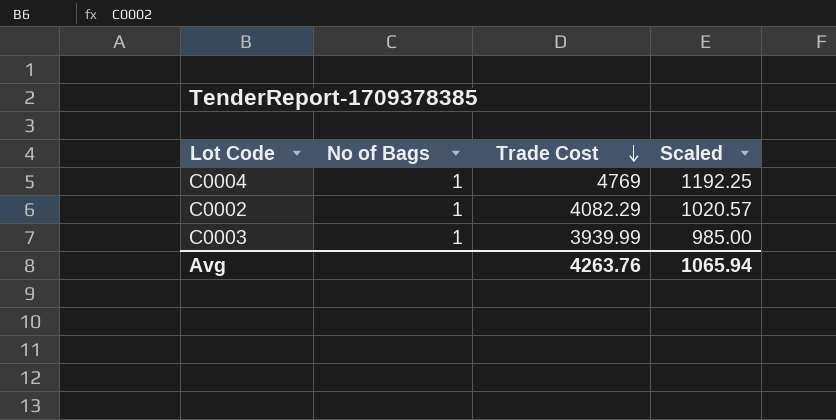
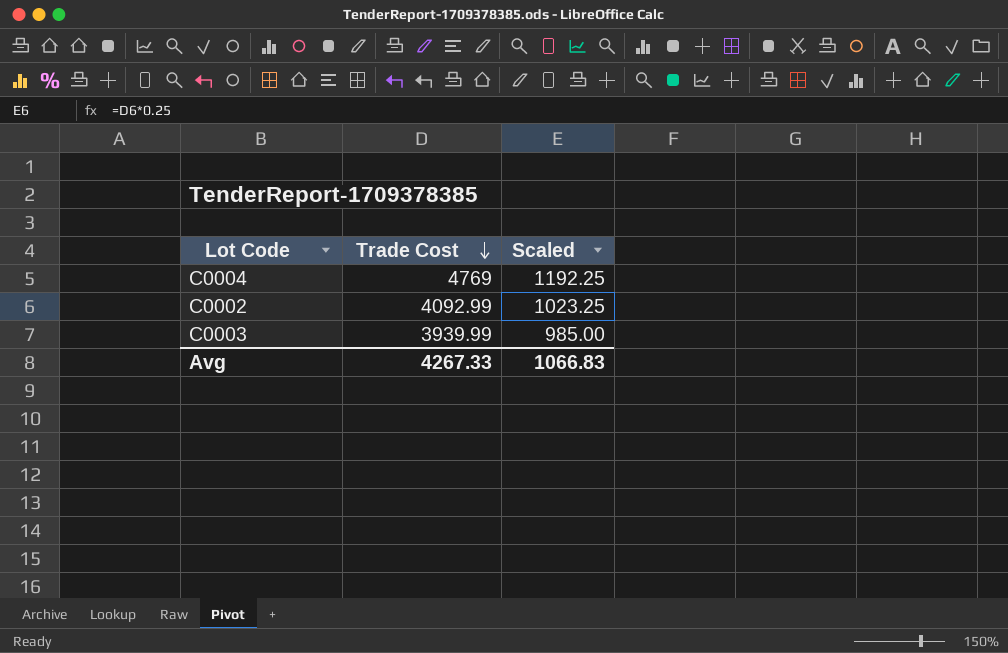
column No of Bags | position: 2 -> none
C0002 | Trade Cost: 4082.29 -> 4092.99
C0002 | Scaled: 1020.57 -> 1023.25
Avg | Trade Cost: 4263.76 -> 4267.33
Avg | Scaled: 1065.94 -> 1066.83

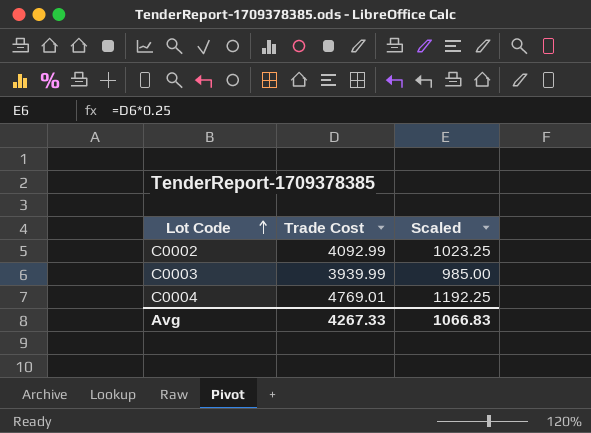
row order: Trade Cost descending -> Lot Code ascending
C0004 | Trade Cost: 4769 -> 4769.01

